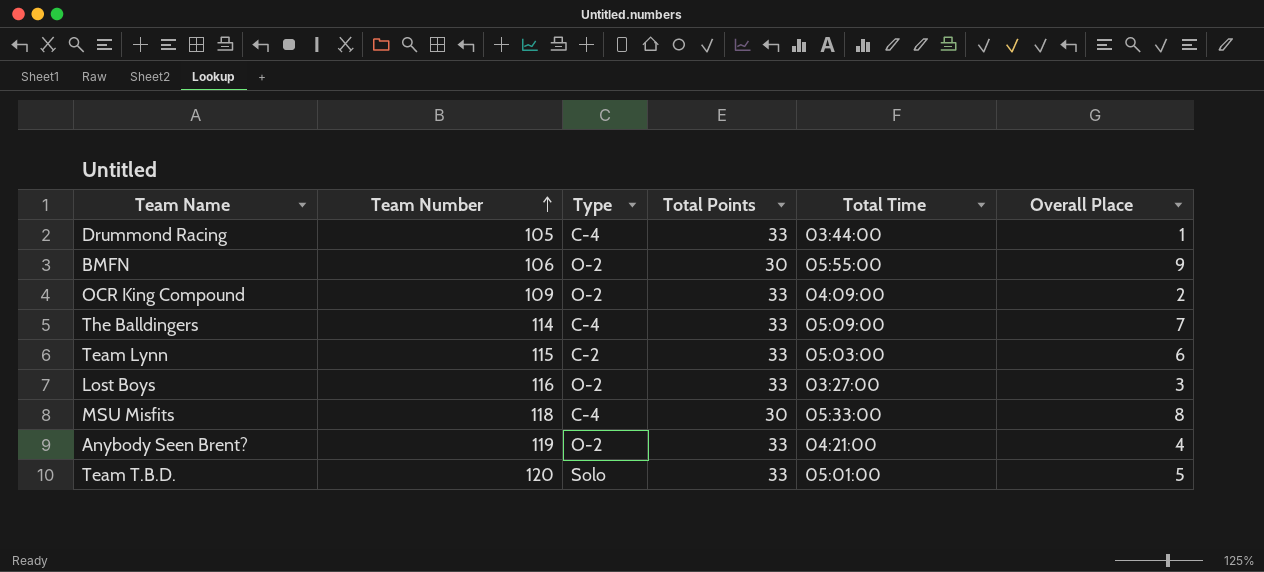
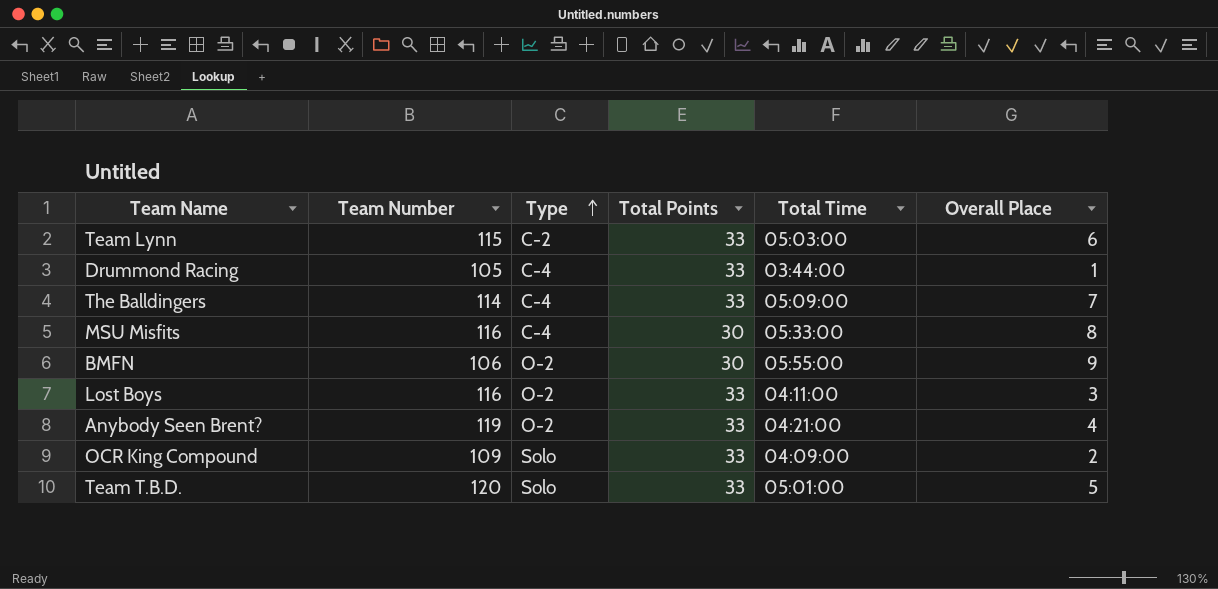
row order: Team Number ascending -> Type ascending
MSU Misfits | Team Number: 118 -> 116
Lost Boys | Total Time: 03:27:00 -> 04:11:00
OCR King Compound | Type: O-2 -> Solo

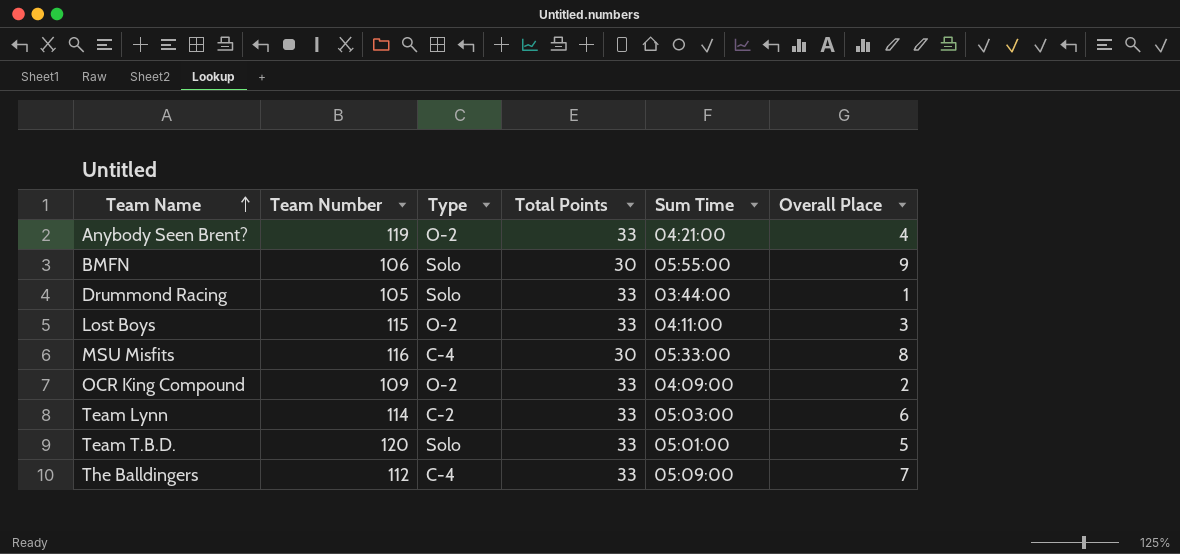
row order: Type ascending -> Team Name ascending
column name: Total Time -> Sum Time
BMFN | Type: O-2 -> Solo
Drummond Racing | Type: C-4 -> Solo
Lost Boys | Team Number: 116 -> 115
OCR King Compound | Type: Solo -> O-2
Team Lynn | Team Number: 115 -> 114
The Balldingers | Team Number: 114 -> 112

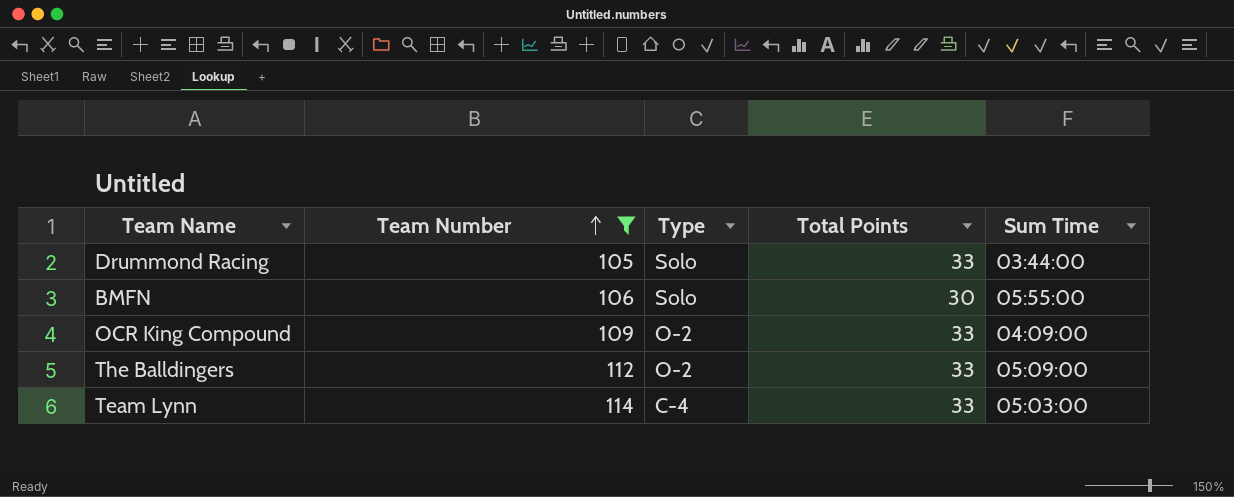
filter: none -> Team Number <= 114
row order: Team Name ascending -> Team Number ascending
column Overall Place | position: 6 -> none
The Balldingers | Type: C-4 -> O-2
Team Lynn | Type: C-2 -> C-4

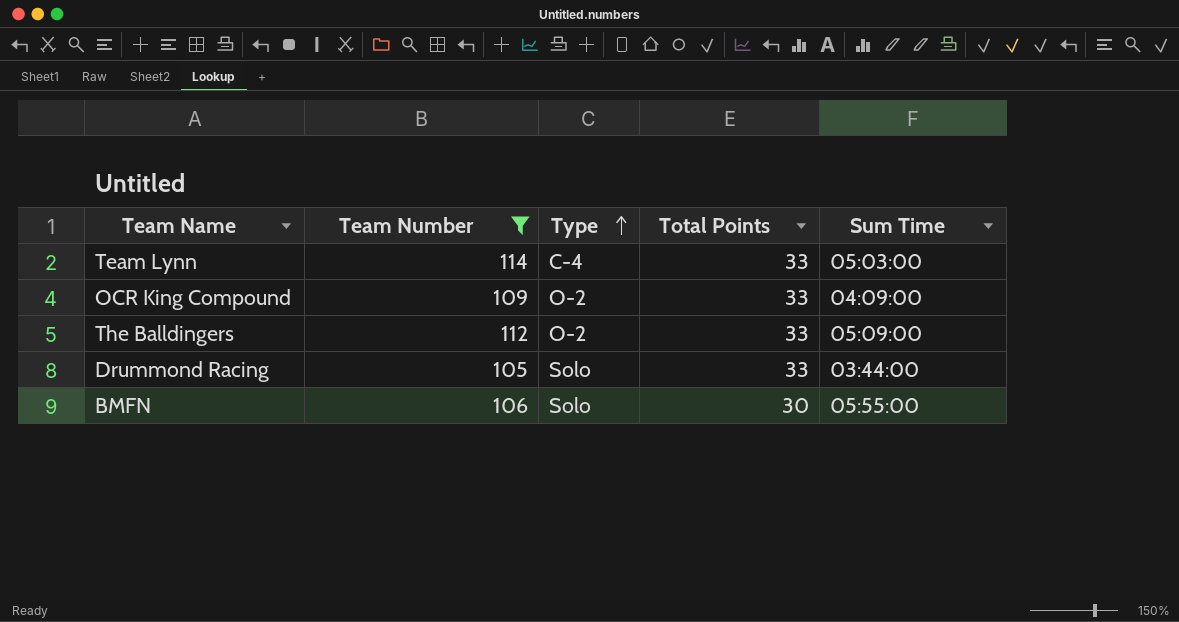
row order: Team Number ascending -> Type ascending

